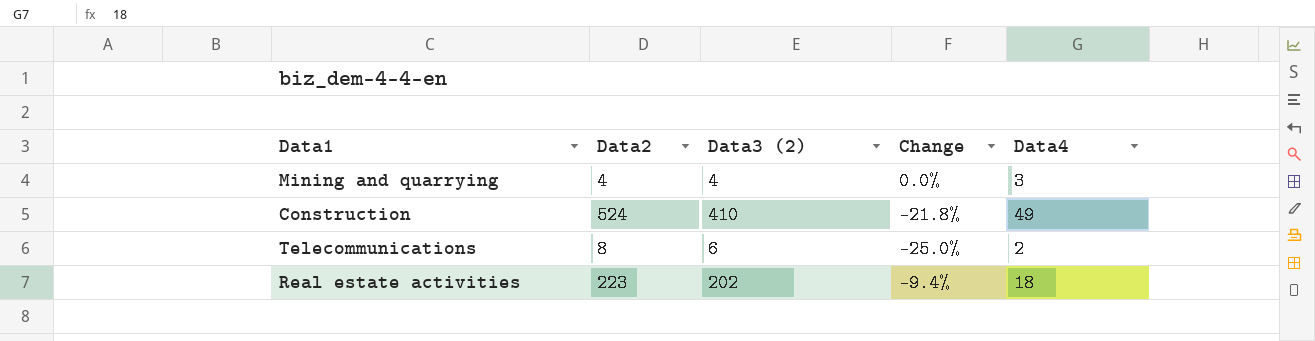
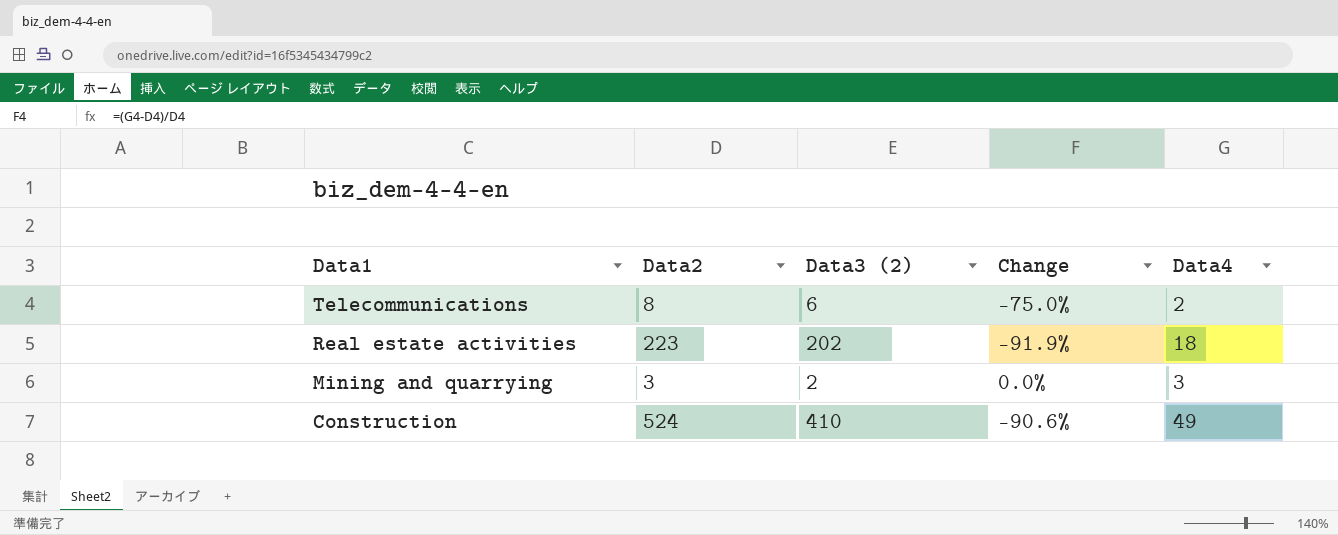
row order: none -> Data1 descending
column Change | formula: ([Data3 (2)] - [Data2]) / [Data2] -> ([Data4] - [Data2]) / [Data2]
Mining and quarrying | Data2: 4 -> 3
Mining and quarrying | Data3 (2): 4 -> 2

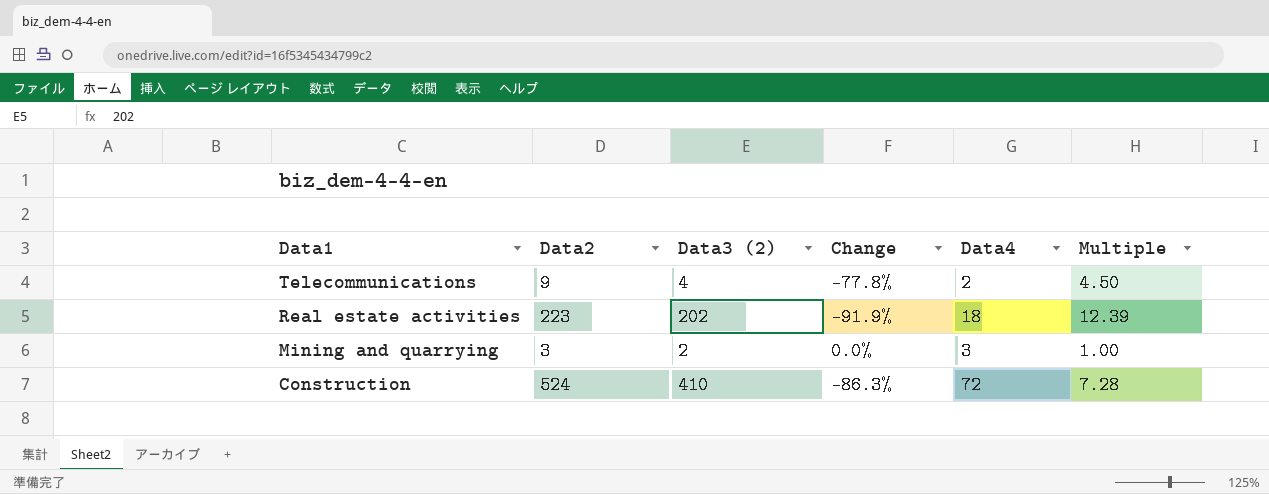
column Multiple | formula: none -> [Data2] / [Data4]
Telecommunications | Data2: 8 -> 9
Telecommunications | Data3 (2): 6 -> 4
Telecommunications | Change: -75.0% -> -77.8%
Construction | Change: -90.6% -> -86.3%
Construction | Data4: 49 -> 72

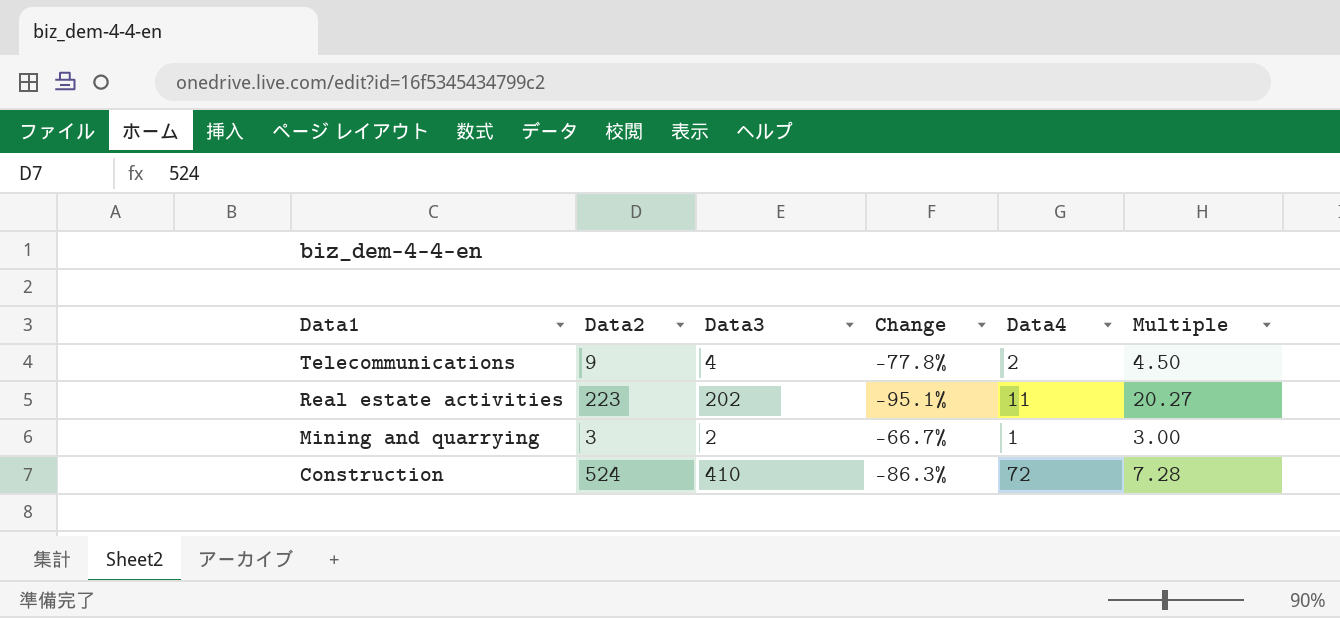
column name: Data3 (2) -> Data3
Real estate activities | Change: -91.9% -> -95.1%
Real estate activities | Data4: 18 -> 11
Real estate activities | Multiple: 12.39 -> 20.27
Mining and quarrying | Change: 0.0% -> -66.7%
Mining and quarrying | Data4: 3 -> 1
Mining and quarrying | Multiple: 1.00 -> 3.00

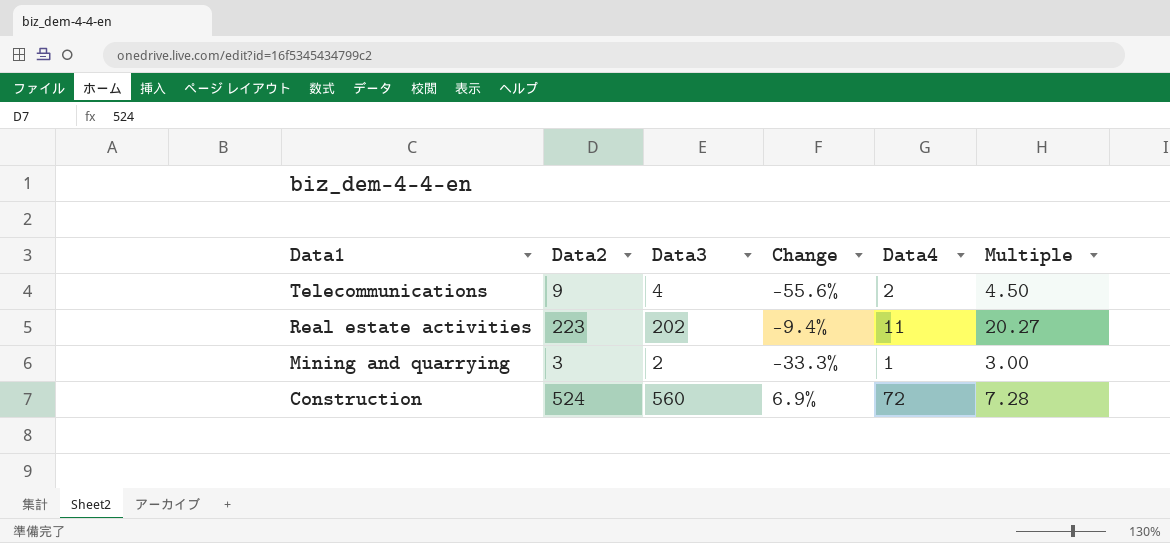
column Change | formula: ([Data4] - [Data2]) / [Data2] -> ([Data3] - [Data2]) / [Data2]
Construction | Data3: 410 -> 560

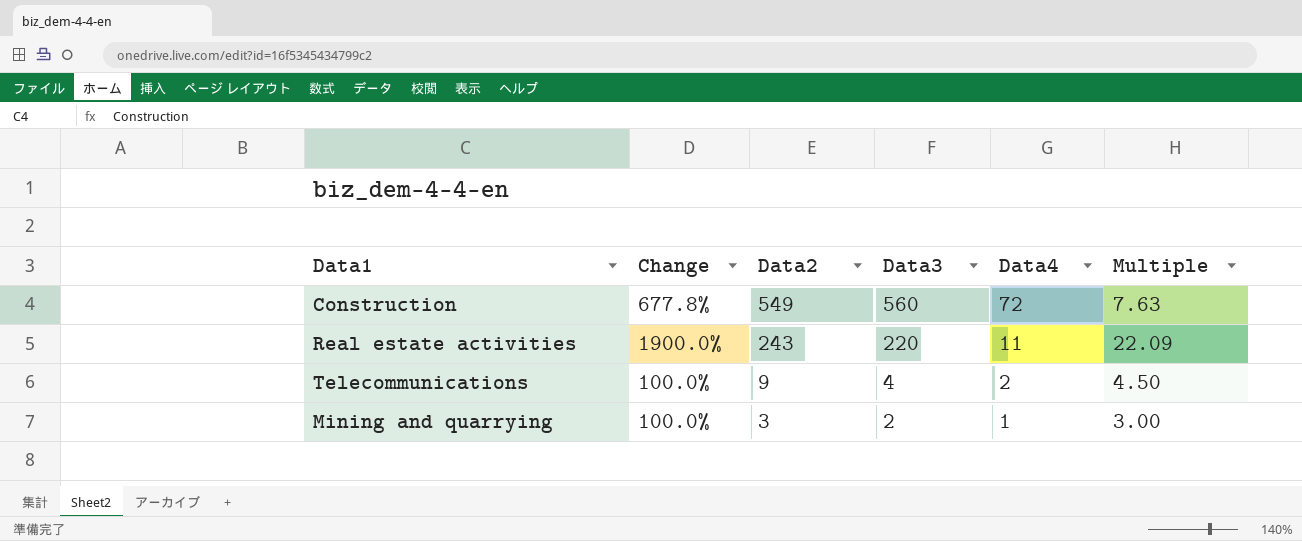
row order: Data1 descending -> Data2 descending
column Change | formula: ([Data3] - [Data2]) / [Data2] -> ([Data3] - [Data4]) / [Data4]
column Change | position: 4 -> 2
Construction | Data2: 524 -> 549
Construction | Multiple: 7.28 -> 7.63
Real estate activities | Data2: 223 -> 243
Real estate activities | Data3: 202 -> 220
Real estate activities | Multiple: 20.27 -> 22.09

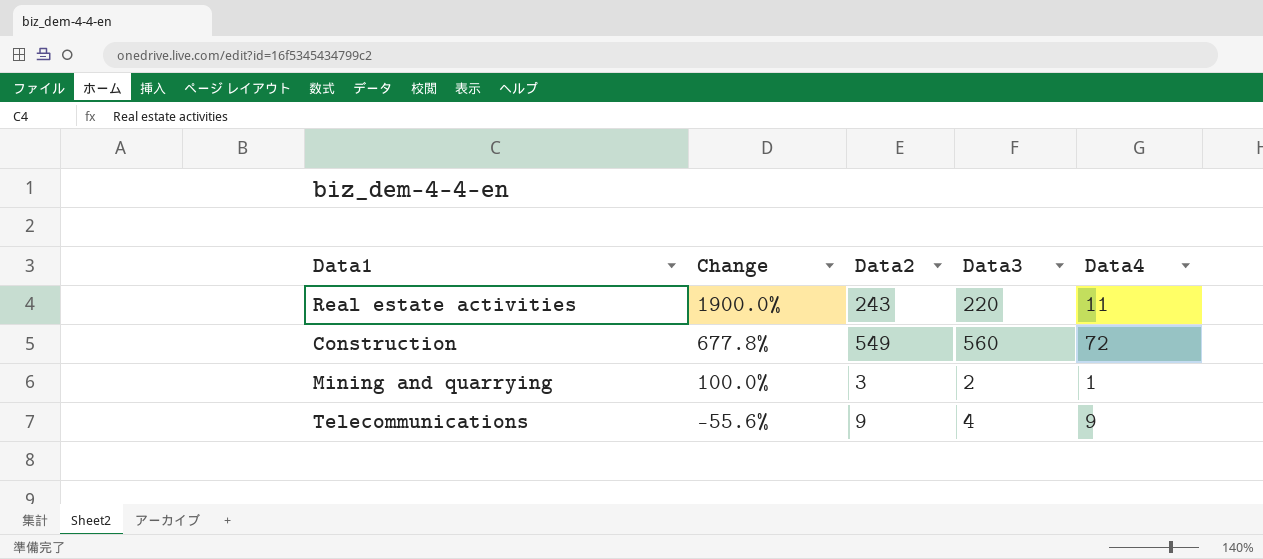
row order: Data2 descending -> Change descending
column Multiple | formula: [Data2] / [Data4] -> none
Telecommunications | Change: 100.0% -> -55.6%
Telecommunications | Data4: 2 -> 9

